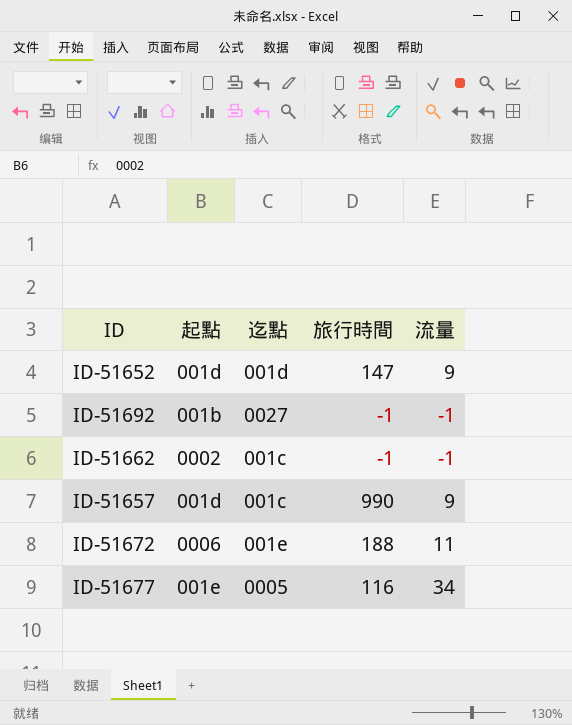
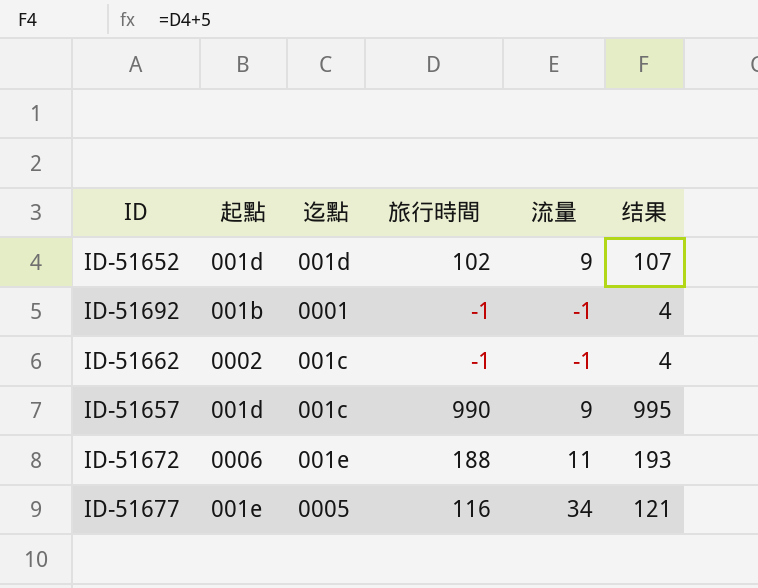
column 结果 | formula: none -> [旅行時間] + 5
ID-51652 | 旅行時間: 147 -> 102
ID-51692 | 迄點: 0027 -> 0001

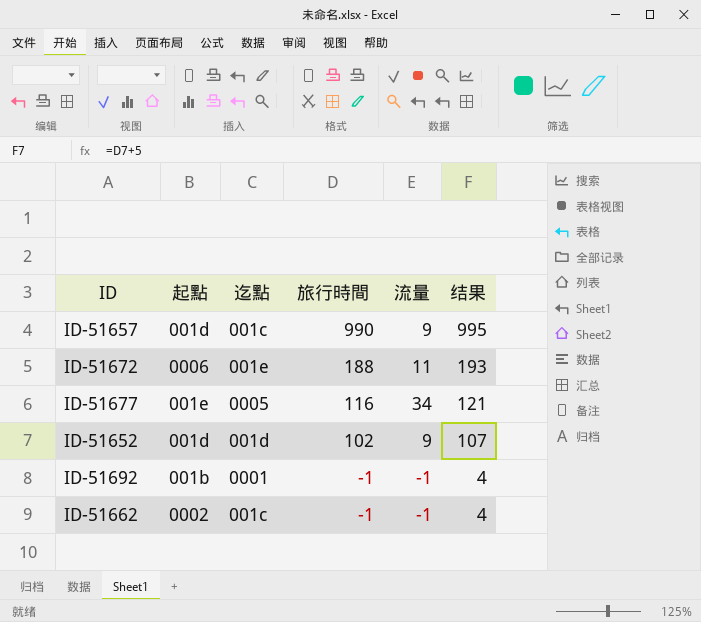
row order: none -> 旅行時間 descending

